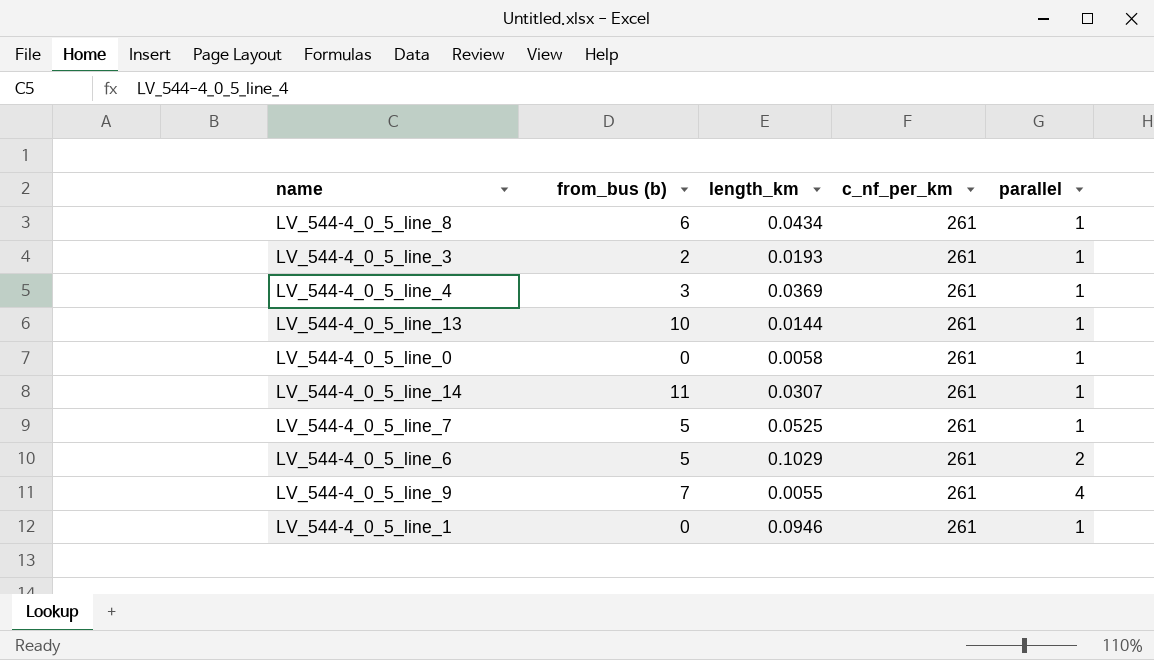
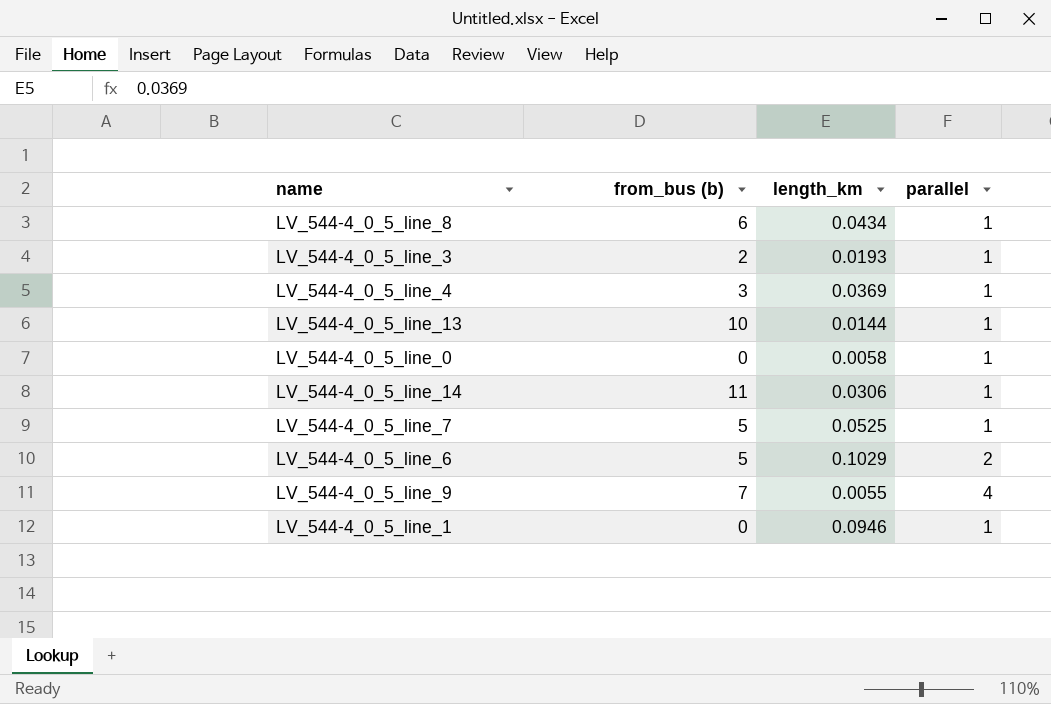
column c_nf_per_km | position: 4 -> none
LV_544-4_0_5_line_14 | length_km: 0.0307 -> 0.0306

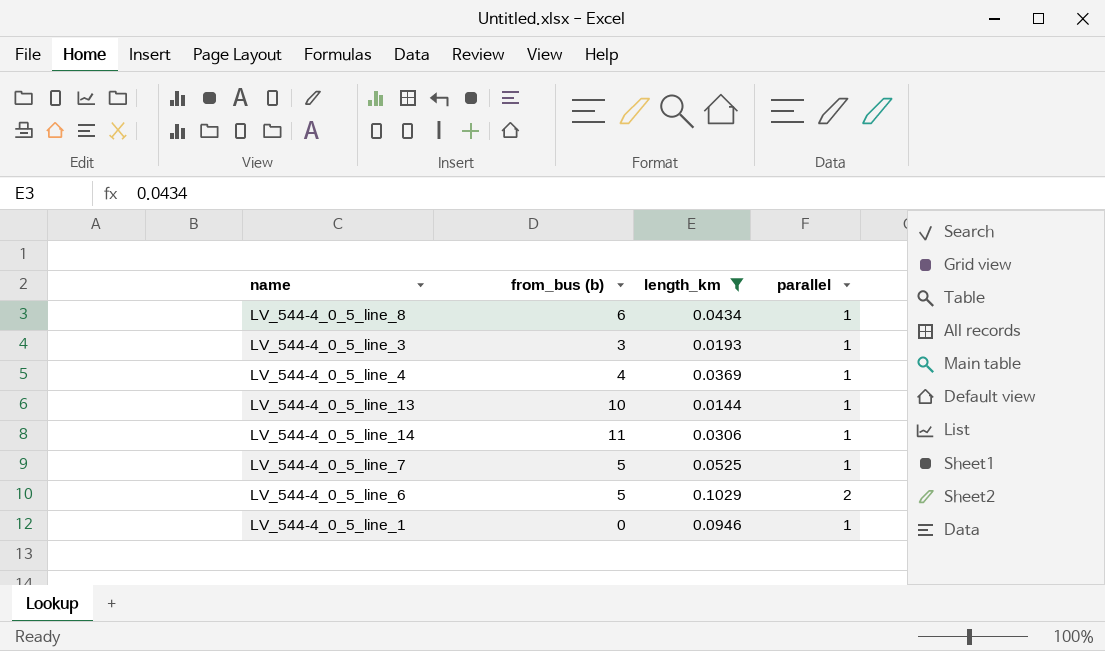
filter: none -> length_km >= 0.0144
LV_544-4_0_5_line_3 | from_bus (b): 2 -> 3
LV_544-4_0_5_line_4 | from_bus (b): 3 -> 4

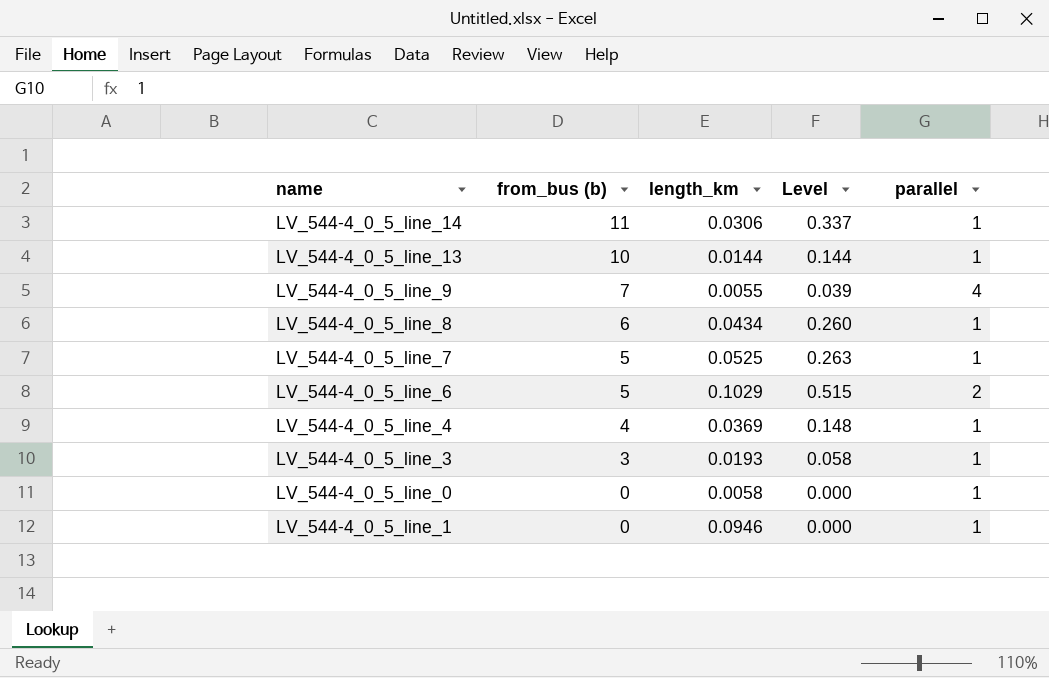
filter: length_km >= 0.0144 -> none
row order: none -> from_bus (b) descending
column Level | formula: none -> [from_bus (b)] * [length_km]

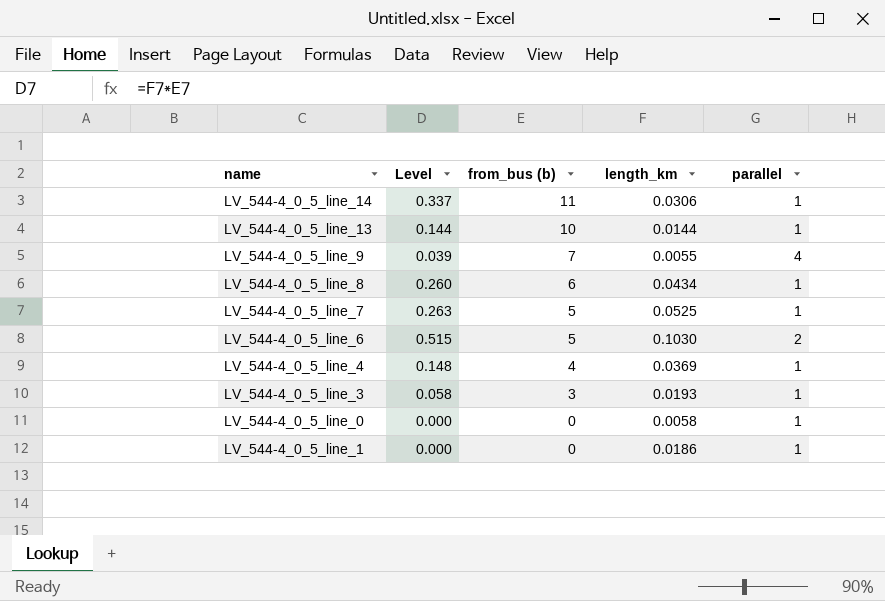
column Level | position: 4 -> 2
LV_544-4_0_5_line_6 | length_km: 0.1029 -> 0.1030
LV_544-4_0_5_line_1 | length_km: 0.0946 -> 0.0186

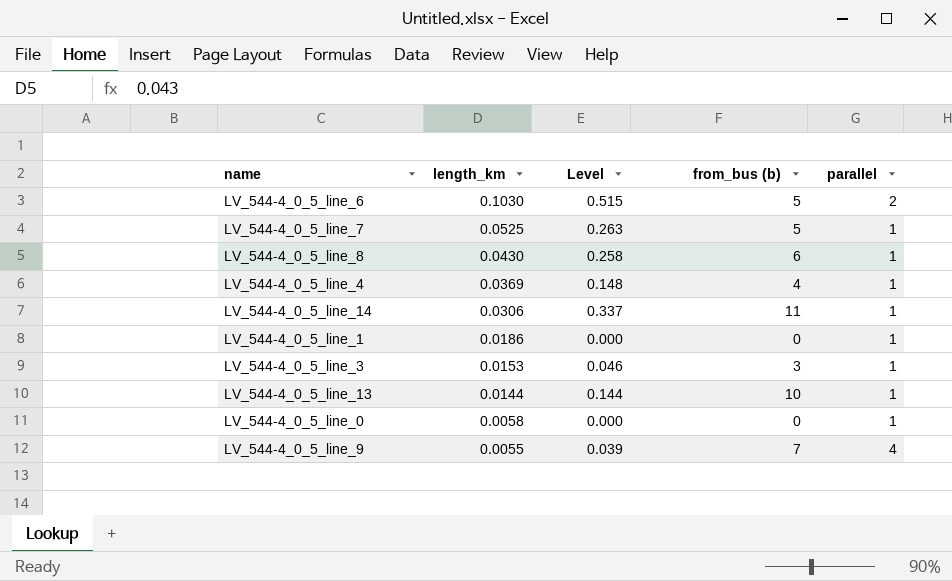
row order: from_bus (b) descending -> length_km descending
column length_km | position: 4 -> 2
LV_544-4_0_5_line_8 | length_km: 0.0434 -> 0.0430
LV_544-4_0_5_line_8 | Level: 0.260 -> 0.258
LV_544-4_0_5_line_3 | length_km: 0.0193 -> 0.0153
LV_544-4_0_5_line_3 | Level: 0.058 -> 0.046

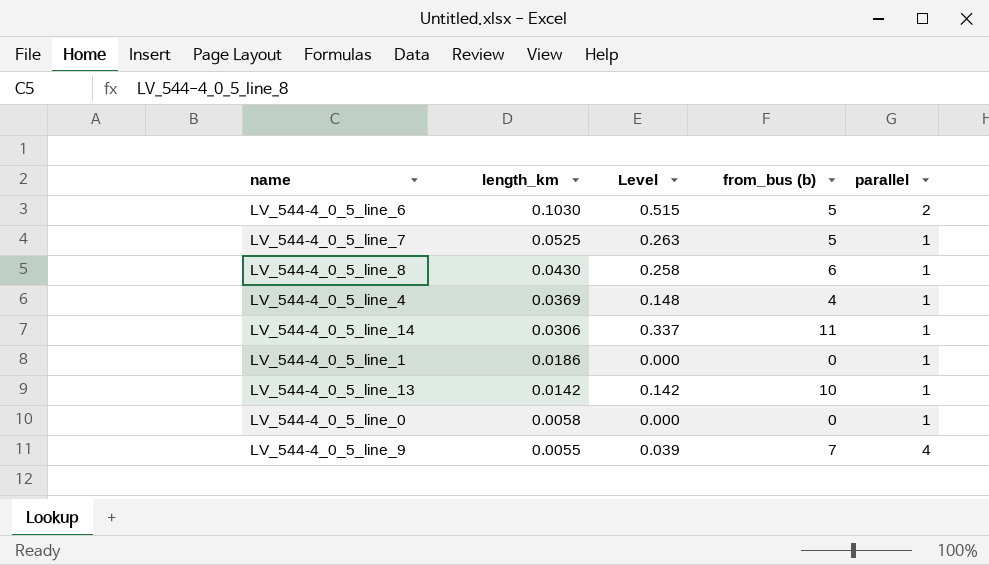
row LV_544-4_0_5_line_3: 0.0153 | 0.046 | 3 | 1 -> none
LV_544-4_0_5_line_13 | length_km: 0.0144 -> 0.0142
LV_544-4_0_5_line_13 | Level: 0.144 -> 0.142

